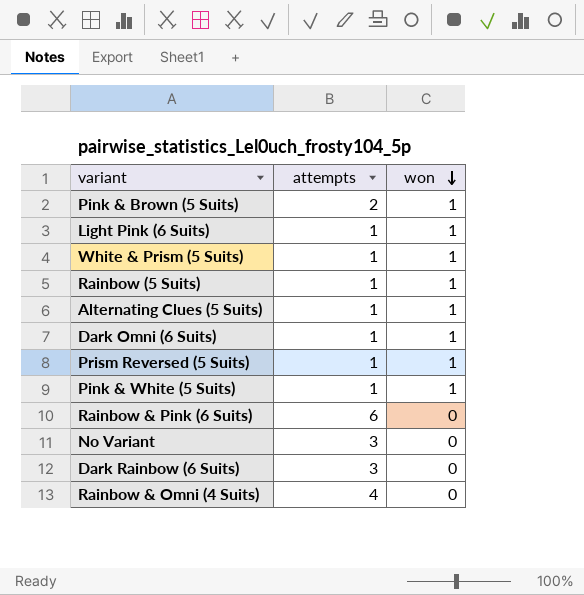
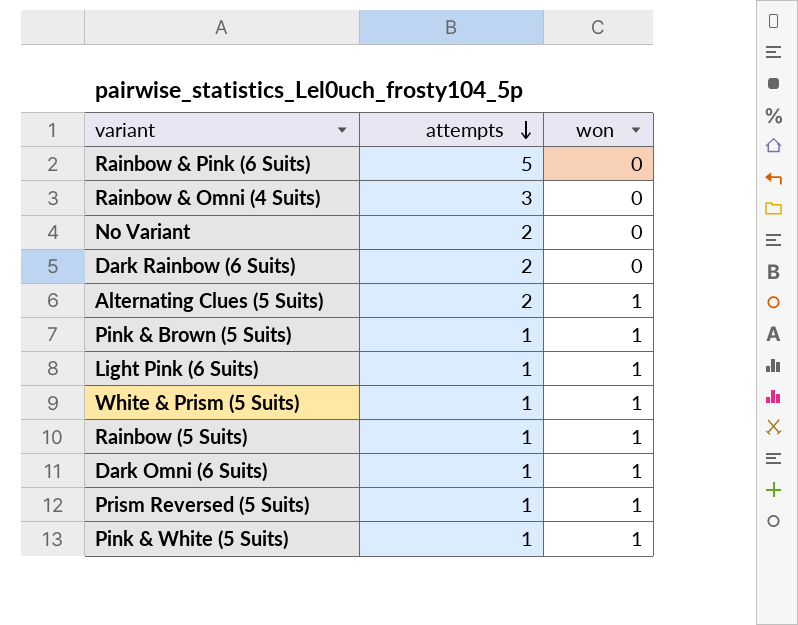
row order: won descending -> attempts descending
Rainbow & Pink (6 Suits) | attempts: 6 -> 5
Rainbow & Omni (4 Suits) | attempts: 4 -> 3
No Variant | attempts: 3 -> 2
Dark Rainbow (6 Suits) | attempts: 3 -> 2
Alternating Clues (5 Suits) | attempts: 1 -> 2
Pink & Brown (5 Suits) | attempts: 2 -> 1

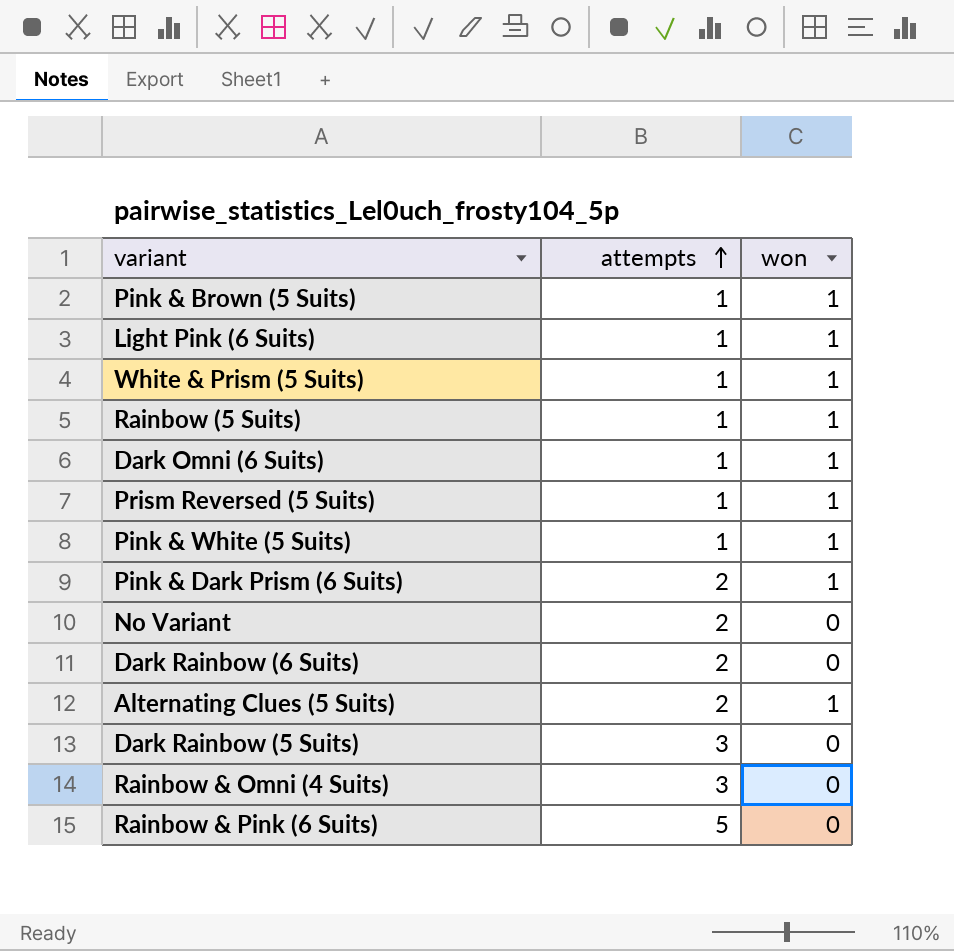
row order: attempts descending -> attempts ascending
row Pink & Dark Prism (6 Suits): none -> 2 | 1
row Dark Rainbow (5 Suits): none -> 3 | 0

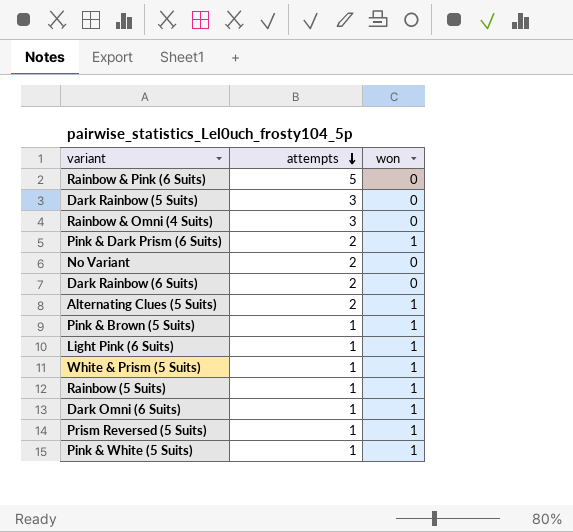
row order: attempts ascending -> attempts descending

